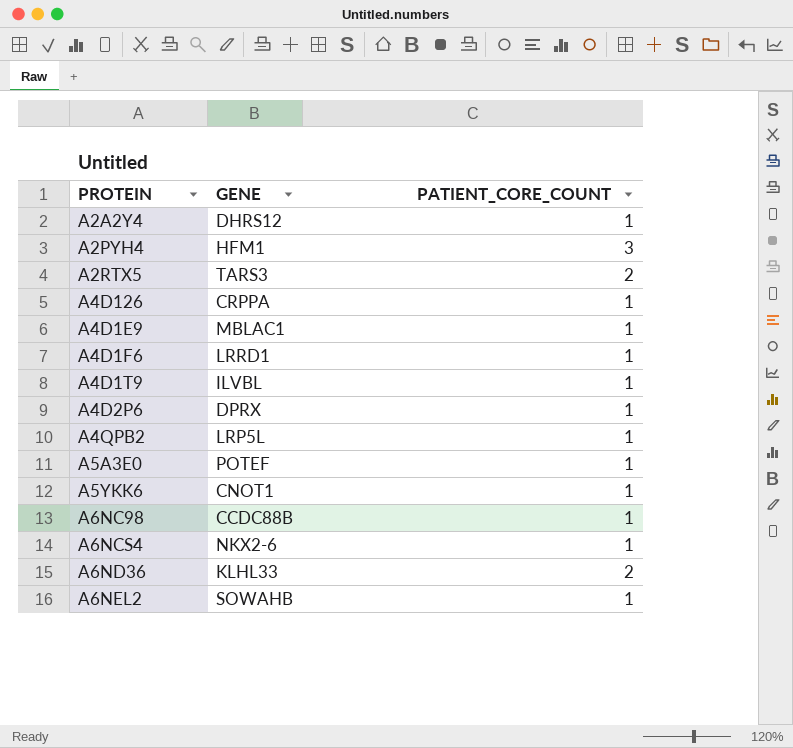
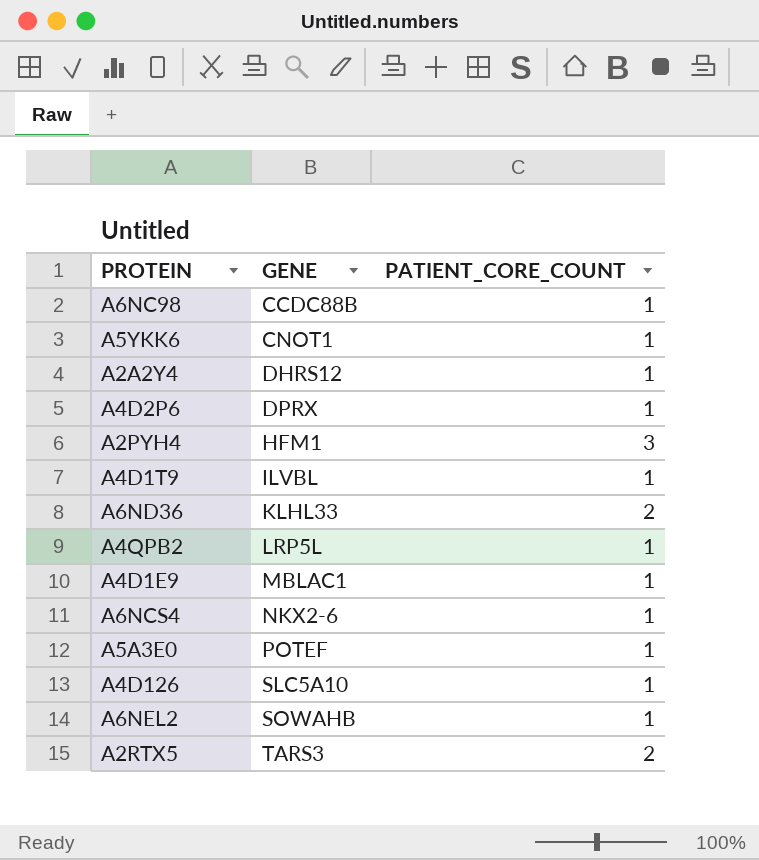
row order: none -> GENE ascending
row A4D1F6: LRRD1 | 1 -> none
A4D126 | GENE: CRPPA -> SLC5A10

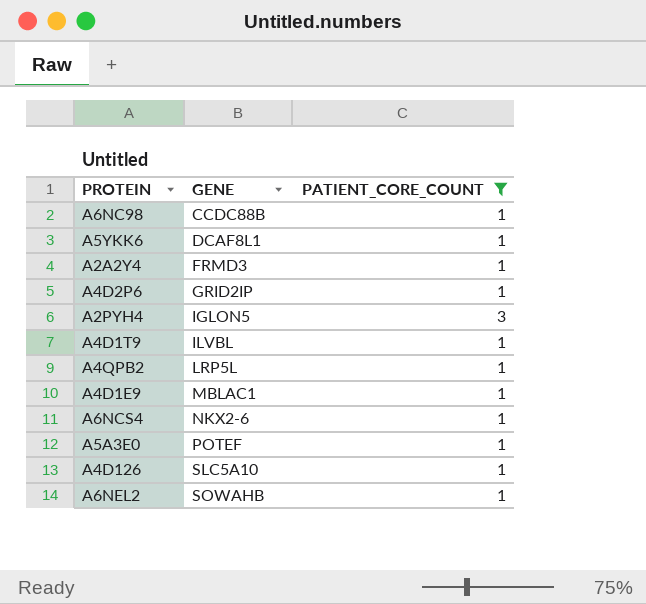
filter: none -> PATIENT_CORE_COUNT != 2
A5YKK6 | GENE: CNOT1 -> DCAF8L1
A2A2Y4 | GENE: DHRS12 -> FRMD3
A4D2P6 | GENE: DPRX -> GRID2IP
A2PYH4 | GENE: HFM1 -> IGLON5

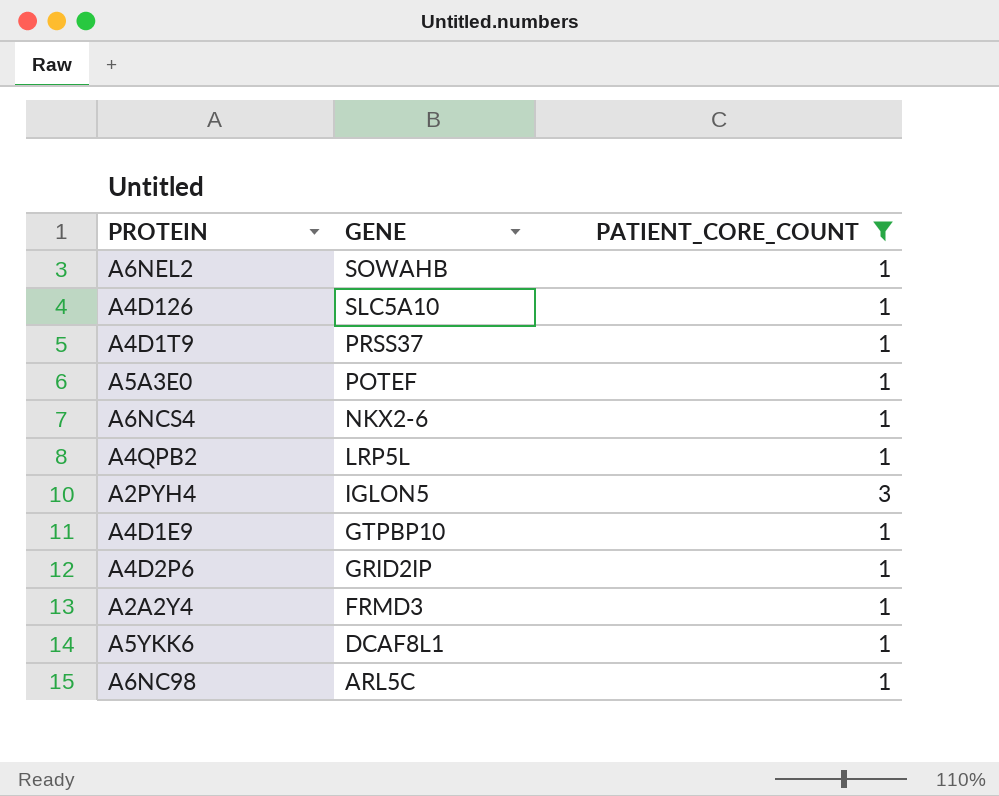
row order: GENE ascending -> GENE descending
A4D1T9 | GENE: ILVBL -> PRSS37
A4D1E9 | GENE: MBLAC1 -> GTPBP10
A6NC98 | GENE: CCDC88B -> ARL5C

